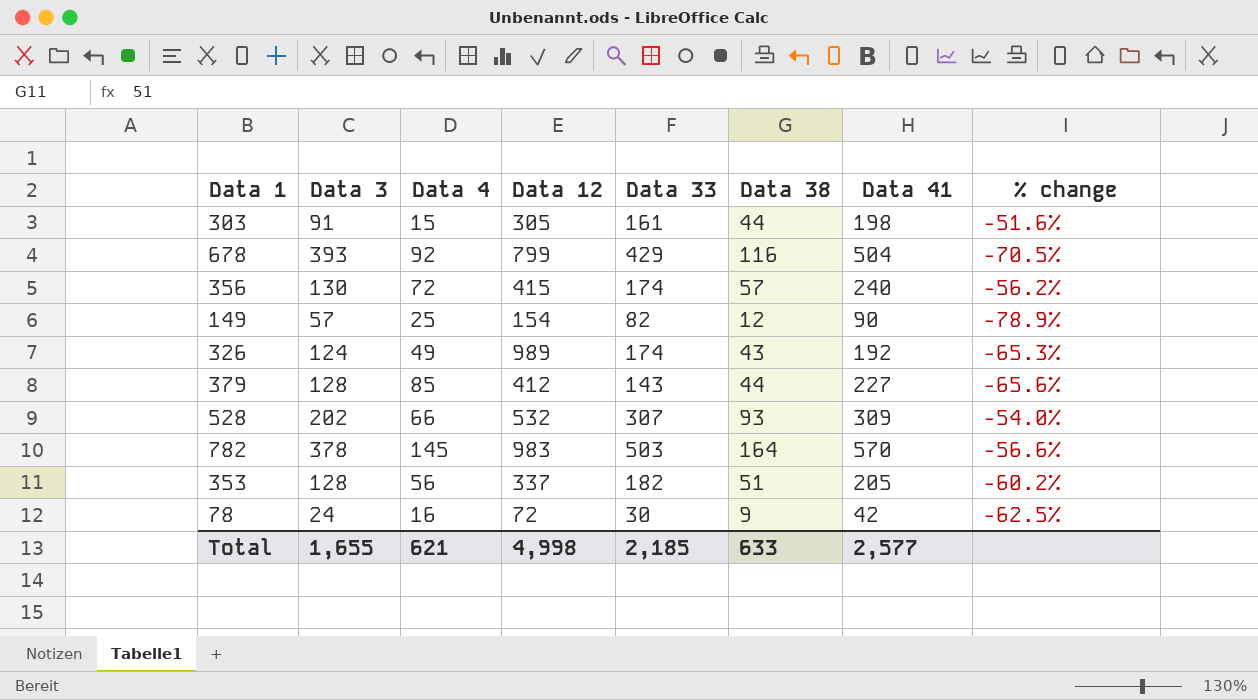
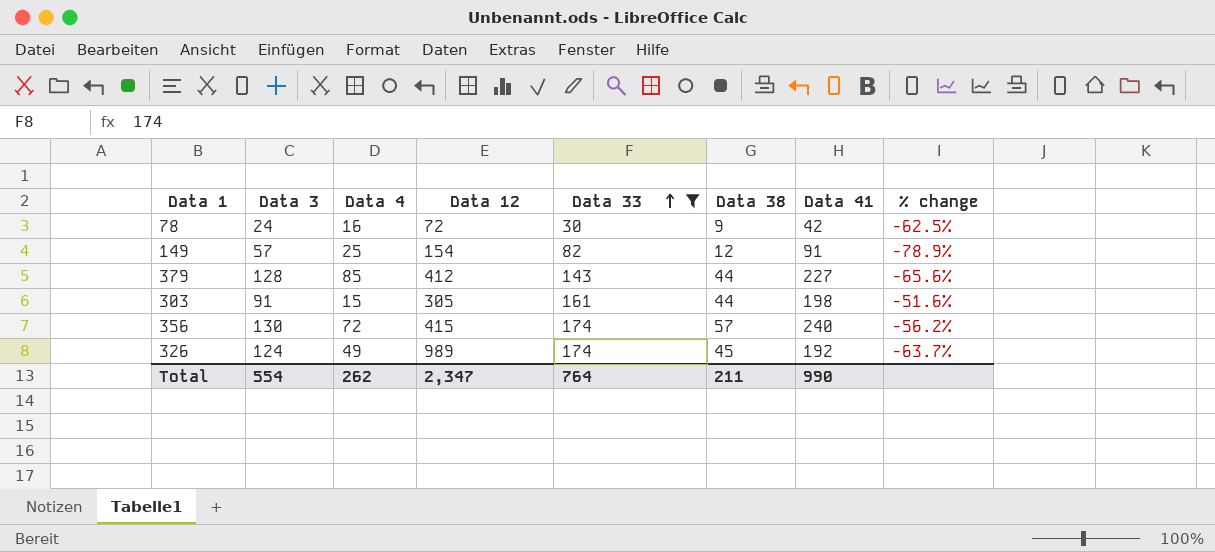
filter: none -> Data 33 <= 174
row order: none -> Data 33 ascending
149 | Data 41: 90 -> 91
326 | Data 38: 43 -> 45
326 | % change: -65.3% -> -63.7%
Total | Data 3: 1,655 -> 554
Total | Data 4: 621 -> 262
Total | Data 12: 4,998 -> 2,347
Total | Data 33: 2,185 -> 764
Total | Data 38: 633 -> 211
Total | Data 41: 2,577 -> 990

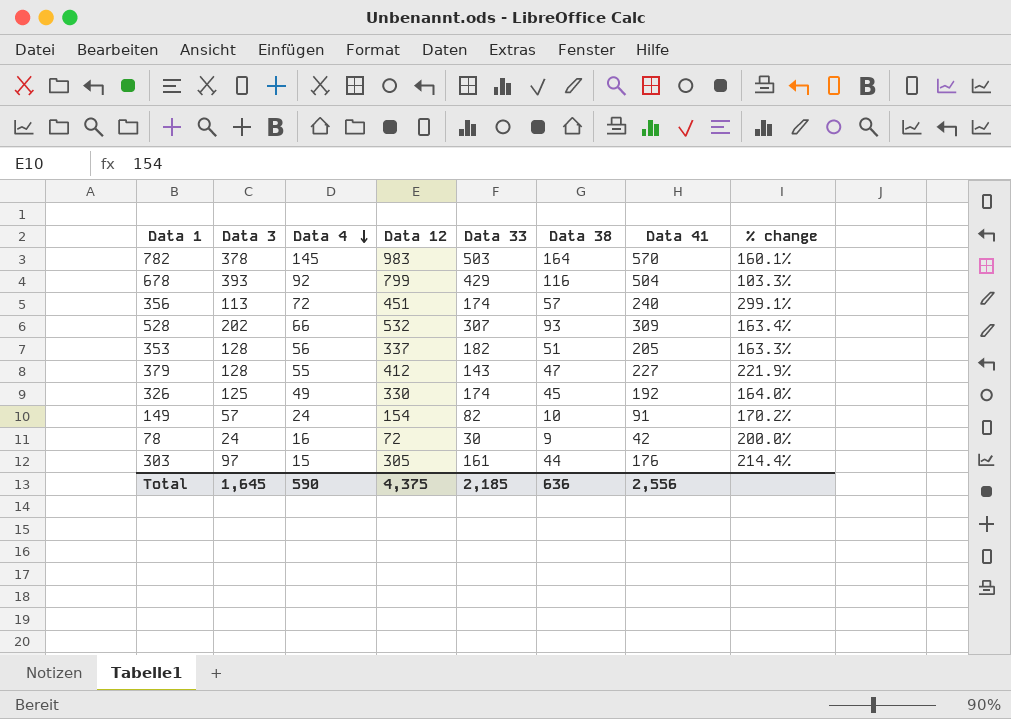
filter: Data 33 <= 174 -> none
row order: Data 33 ascending -> Data 4 descending
column % change | formula: ([Data 38] - [Data 3]) / [Data 3] -> ([Data 12] - [Data 3]) / [Data 3]
356 | Data 3: 130 -> 113
356 | Data 12: 415 -> 451
379 | Data 4: 85 -> 55
379 | Data 38: 44 -> 47
326 | Data 3: 124 -> 125
326 | Data 12: 989 -> 330
149 | Data 4: 25 -> 24
149 | Data 38: 12 -> 10
303 | Data 3: 91 -> 97
303 | Data 41: 198 -> 176
Total | Data 3: 554 -> 1,645
Total | Data 4: 262 -> 590
Total | Data 12: 2,347 -> 4,375
Total | Data 33: 764 -> 2,185
Total | Data 38: 211 -> 636
Total | Data 41: 990 -> 2,556

